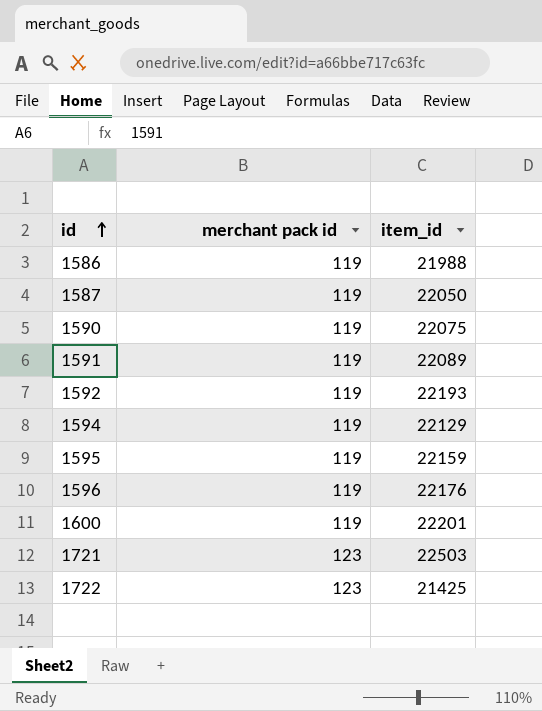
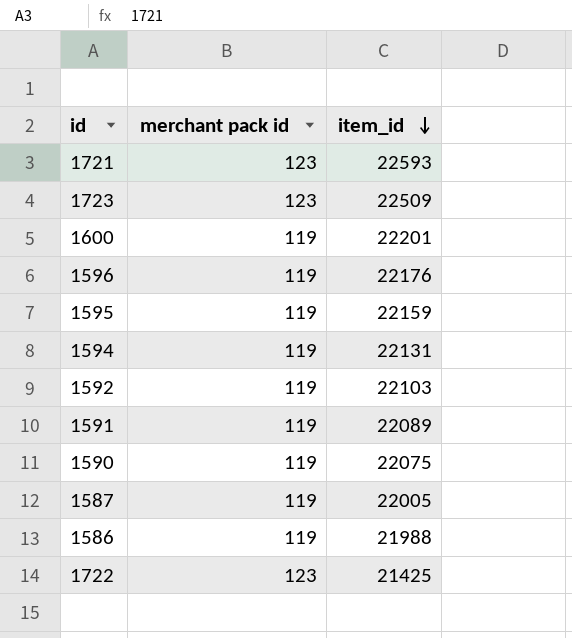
row order: id ascending -> item_id descending
1721 | item_id: 22503 -> 22593
row 1723: none -> 123 | 22509
1594 | item_id: 22129 -> 22131
1592 | item_id: 22193 -> 22103
1587 | item_id: 22050 -> 22005

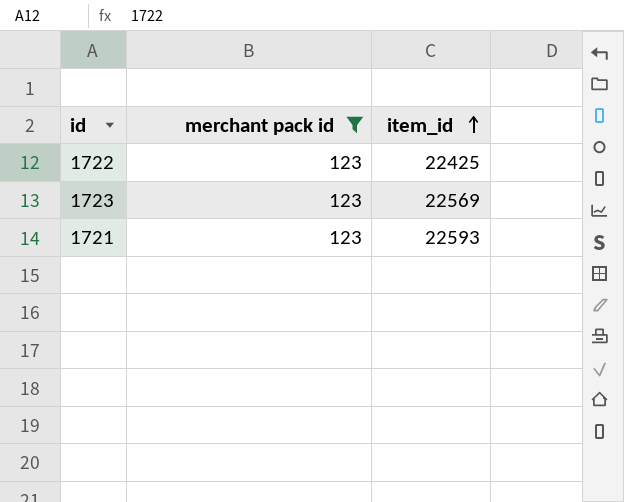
filter: none -> merchant pack id = 123
row order: item_id descending -> item_id ascending
1722 | item_id: 21425 -> 22425
1723 | item_id: 22509 -> 22569

